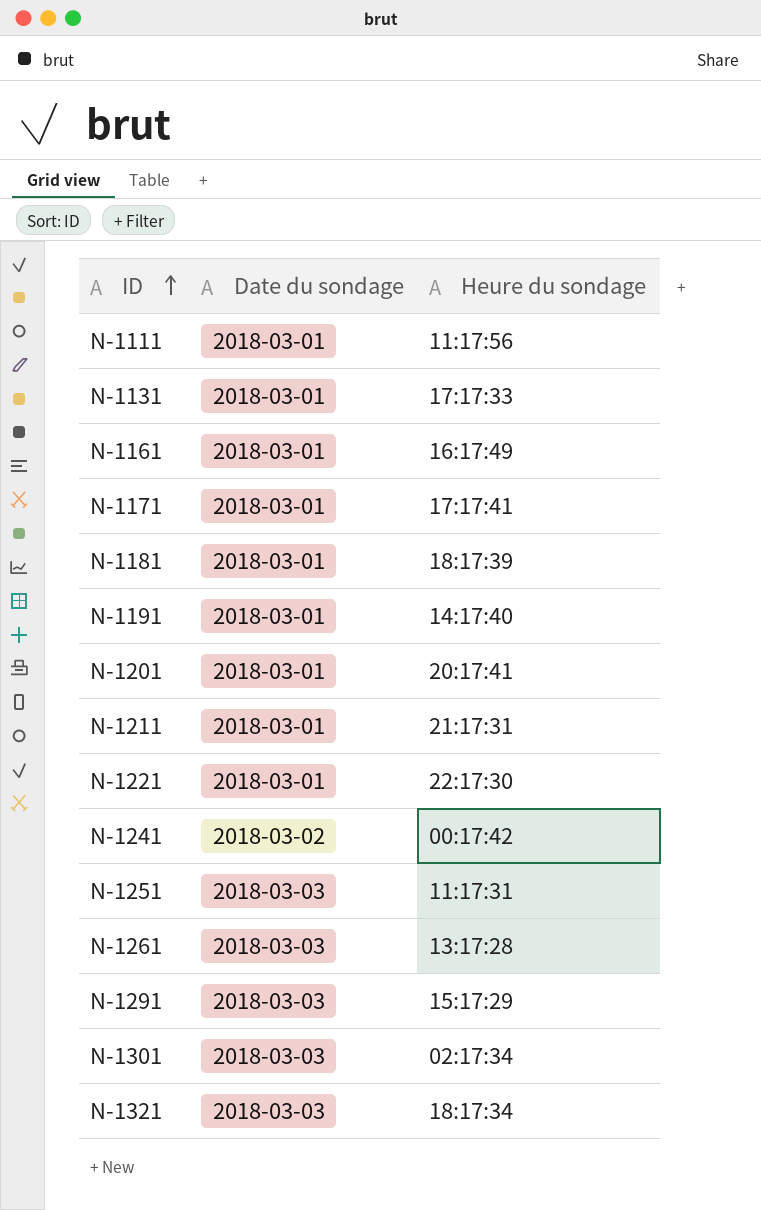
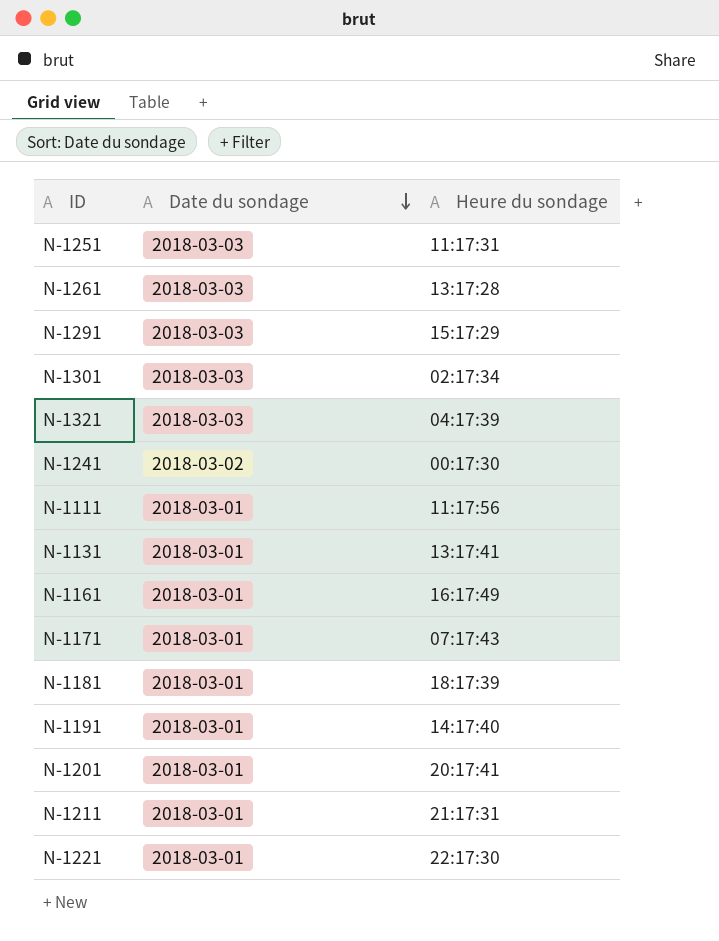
row order: ID ascending -> Date du sondage descending
N-1321 | Heure du sondage: 18:17:34 -> 04:17:39
N-1241 | Heure du sondage: 00:17:42 -> 00:17:30
N-1131 | Heure du sondage: 17:17:33 -> 13:17:41
N-1171 | Heure du sondage: 17:17:41 -> 07:17:43

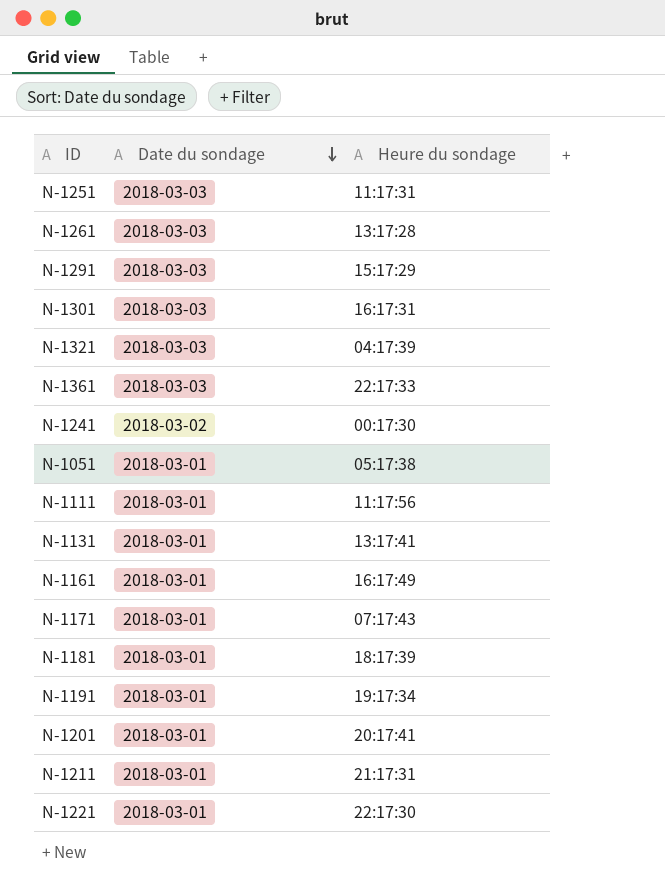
N-1301 | Heure du sondage: 02:17:34 -> 16:17:31
row N-1361: none -> 2018-03-03 | 22:17:33
row N-1051: none -> 2018-03-01 | 05:17:38
N-1191 | Heure du sondage: 14:17:40 -> 19:17:34

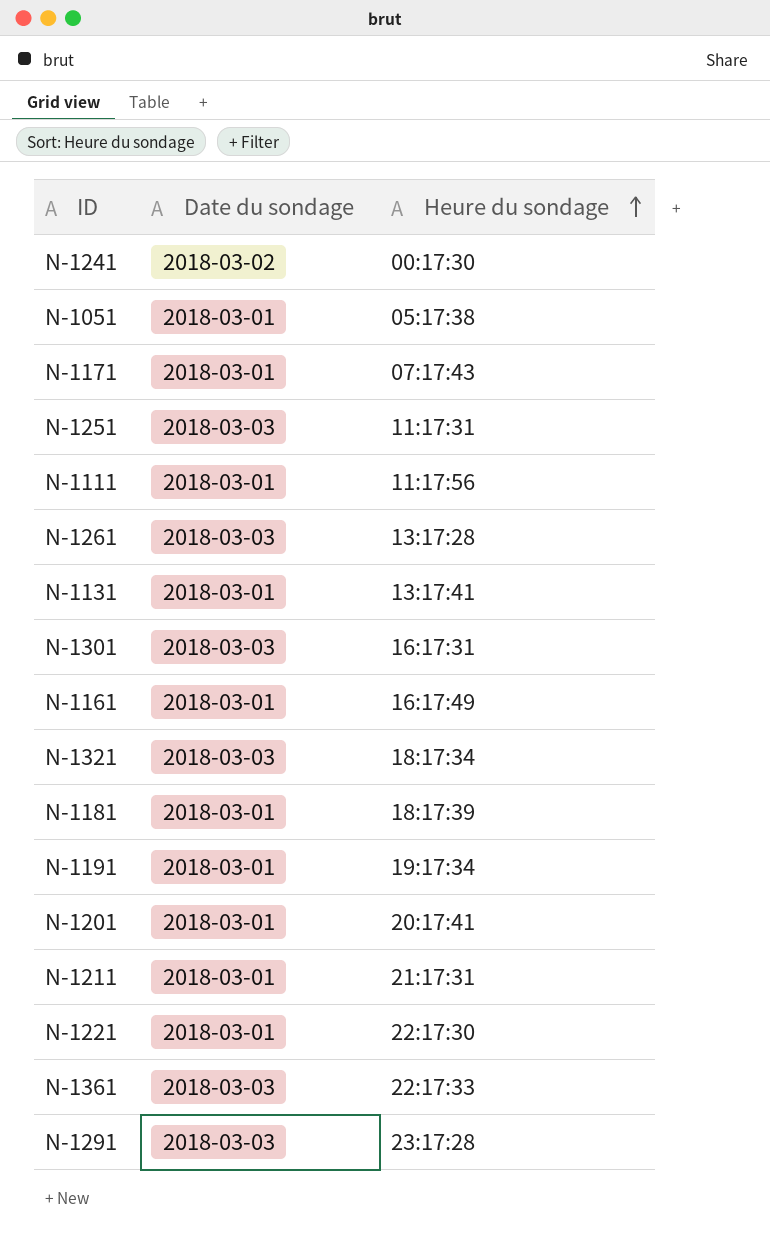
row order: Date du sondage descending -> Heure du sondage ascending
N-1321 | Heure du sondage: 04:17:39 -> 18:17:34
N-1291 | Heure du sondage: 15:17:29 -> 23:17:28

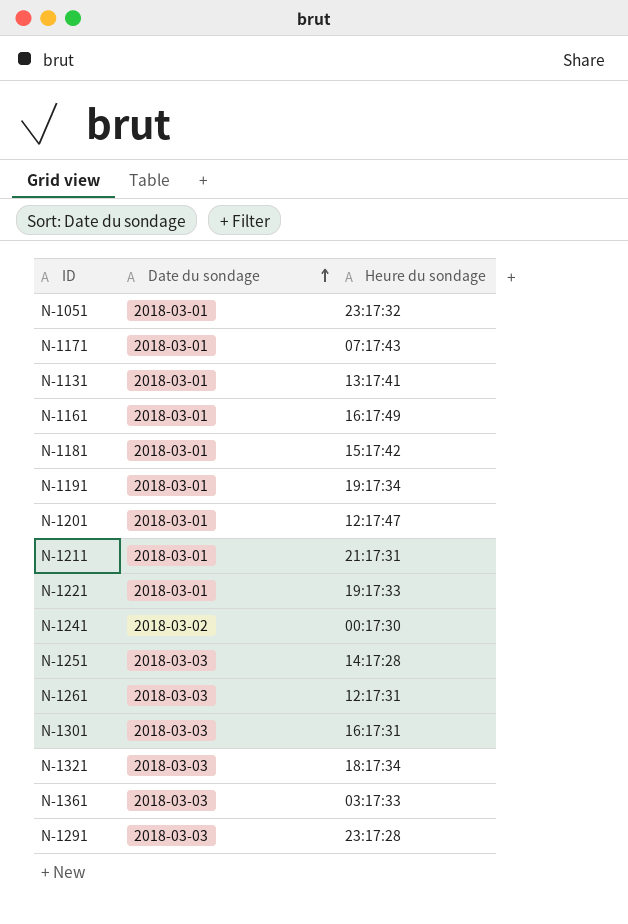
row order: Heure du sondage ascending -> Date du sondage ascending
row N-1111: 2018-03-01 | 11:17:56 -> none
N-1051 | Heure du sondage: 05:17:38 -> 23:17:32
N-1181 | Heure du sondage: 18:17:39 -> 15:17:42
N-1201 | Heure du sondage: 20:17:41 -> 12:17:47
N-1221 | Heure du sondage: 22:17:30 -> 19:17:33
N-1251 | Heure du sondage: 11:17:31 -> 14:17:28
N-1261 | Heure du sondage: 13:17:28 -> 12:17:31
N-1361 | Heure du sondage: 22:17:33 -> 03:17:33

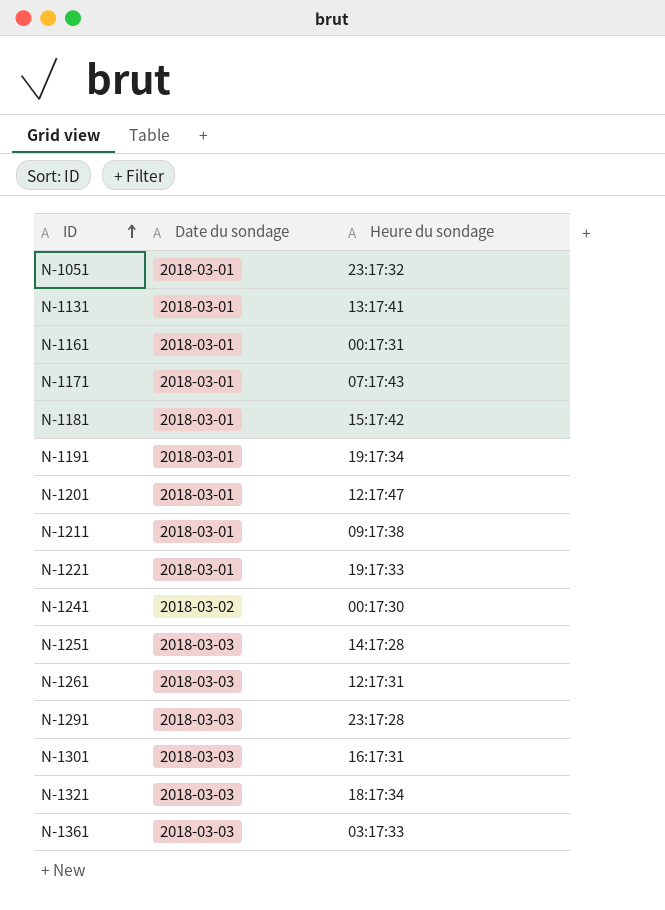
row order: Date du sondage ascending -> ID ascending
N-1161 | Heure du sondage: 16:17:49 -> 00:17:31
N-1211 | Heure du sondage: 21:17:31 -> 09:17:38

